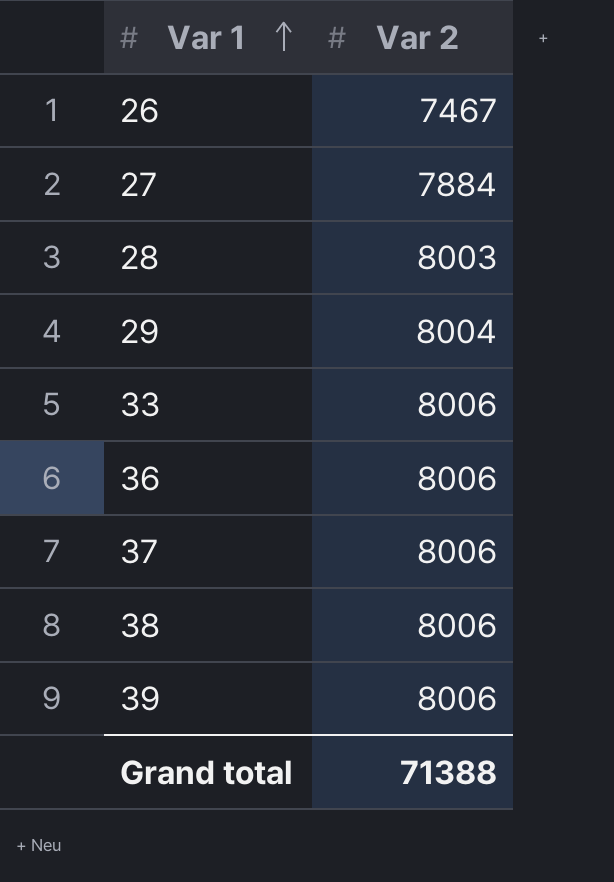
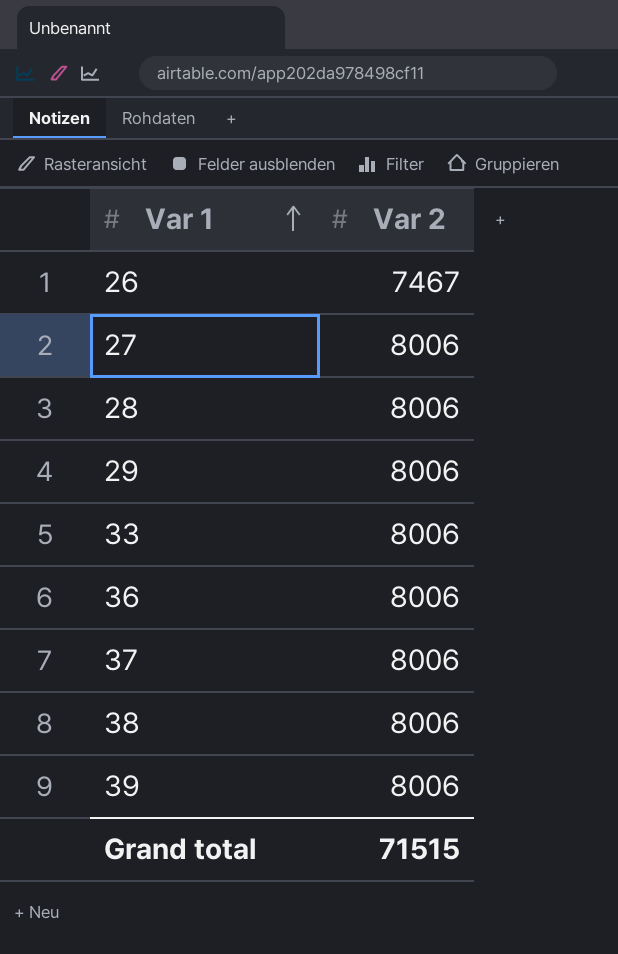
27 | Var 2: 7884 -> 8006
28 | Var 2: 8003 -> 8006
29 | Var 2: 8004 -> 8006
Grand total | Var 2: 71388 -> 71515

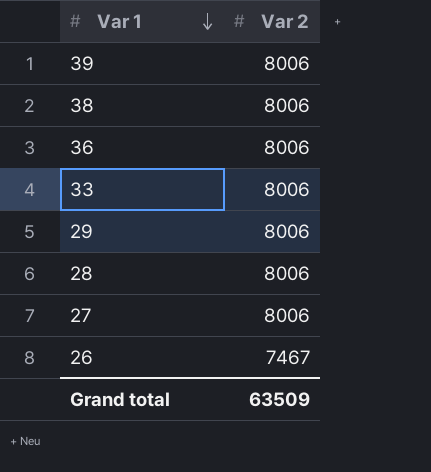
row order: Var 1 ascending -> Var 1 descending
row 37: 8006 -> none
Grand total | Var 2: 71515 -> 63509

